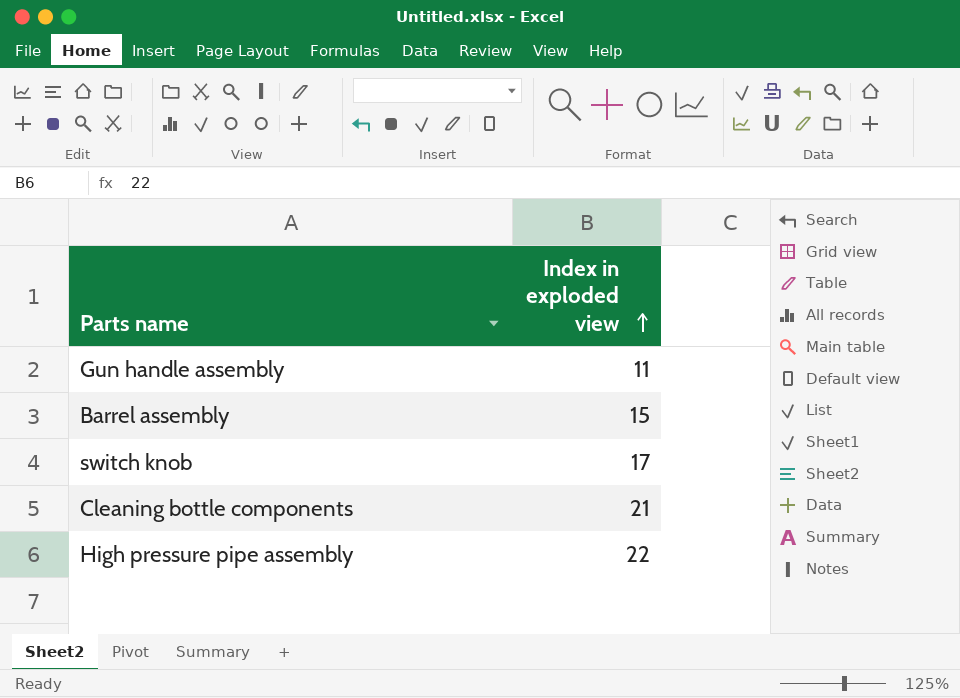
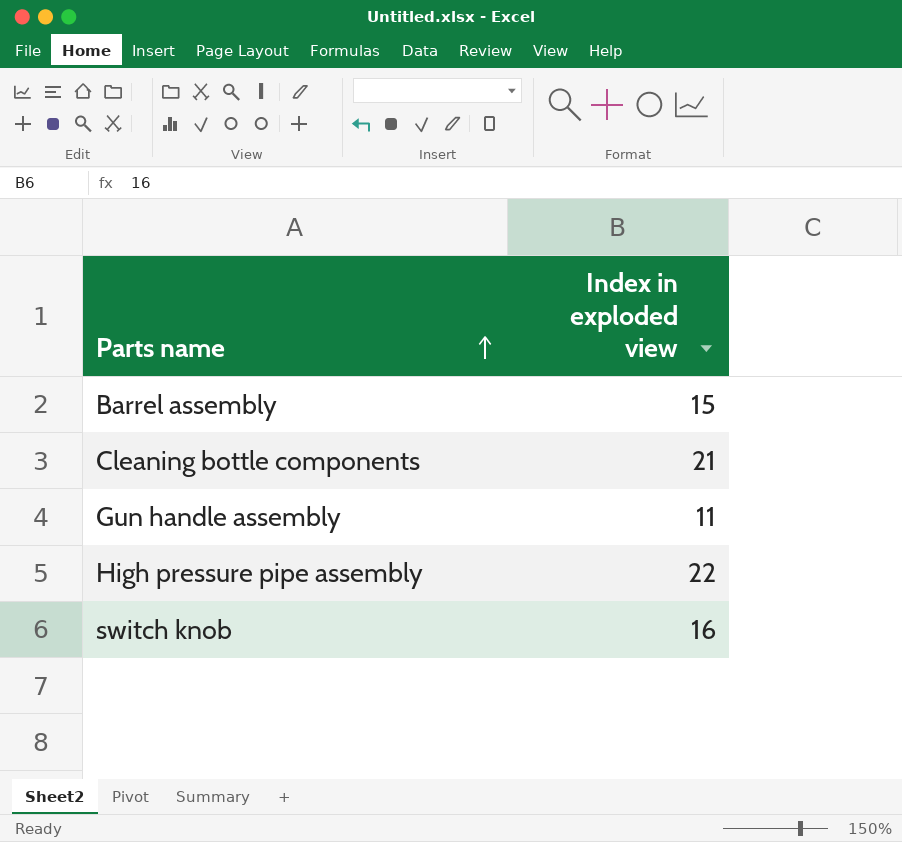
row order: Index in exploded view ascending -> Parts name ascending
switch knob | Index in exploded view: 17 -> 16

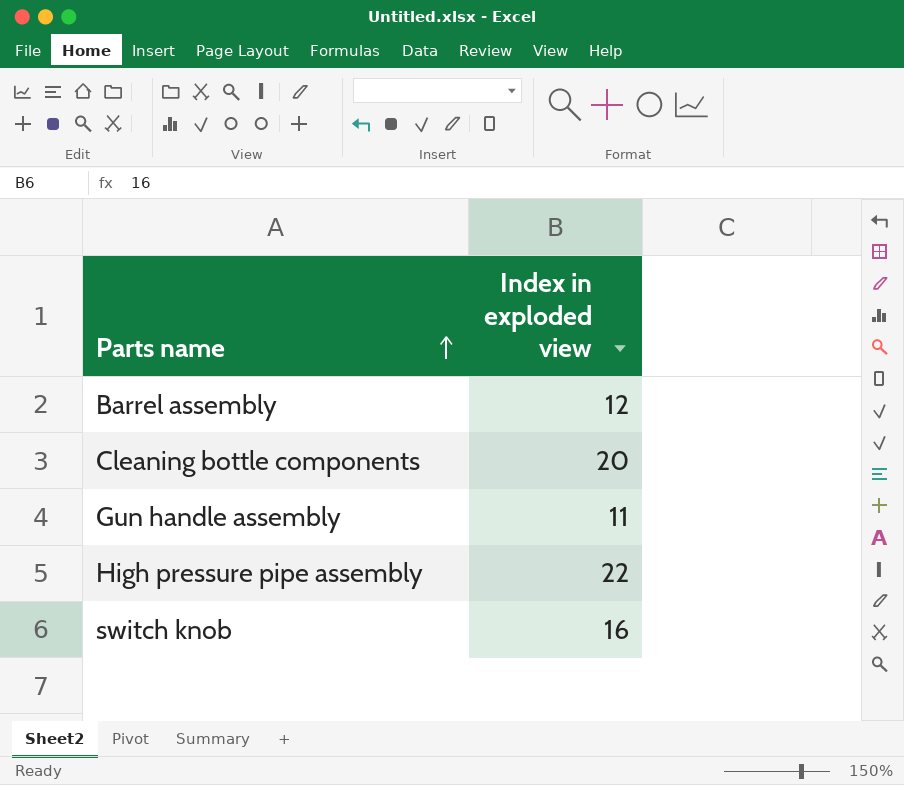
Barrel assembly | Index in exploded view: 15 -> 12
Cleaning bottle components | Index in exploded view: 21 -> 20

